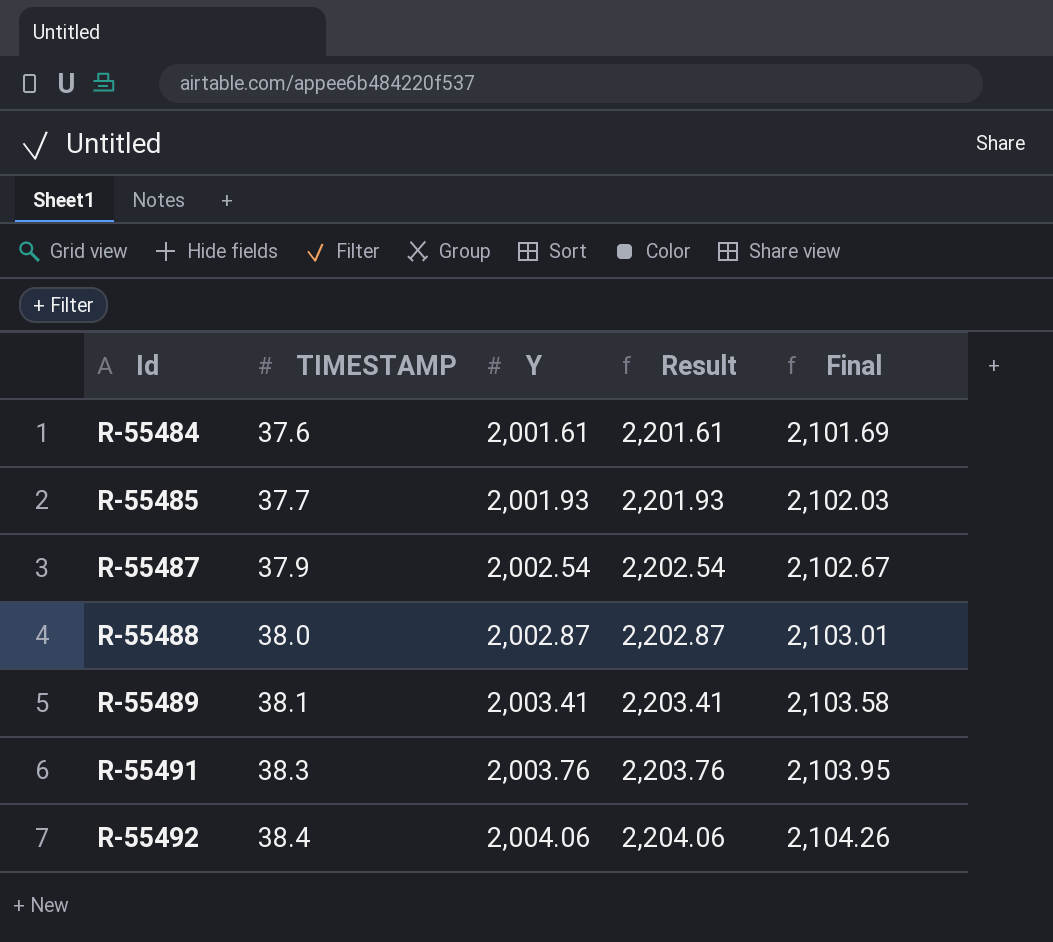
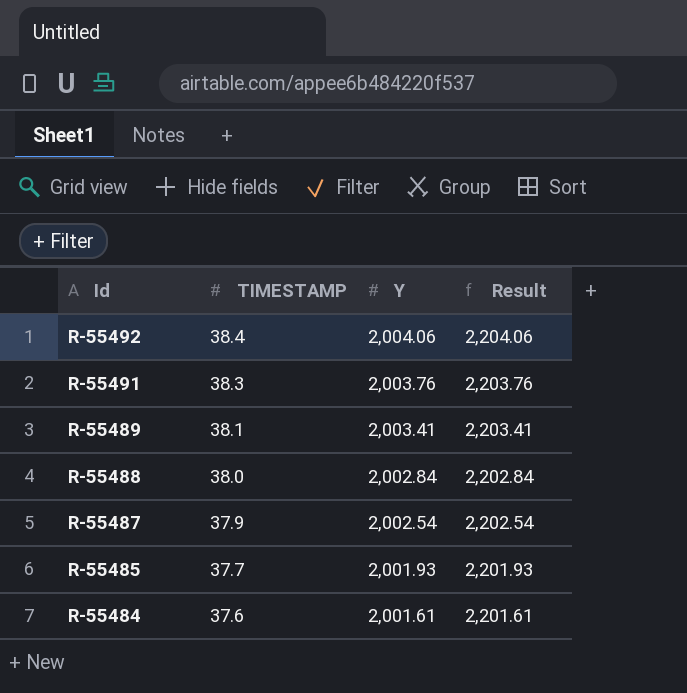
row order: Id ascending -> Id descending
column Final | formula: [Y] * 1.05 -> none
R-55488 | Y: 2,002.87 -> 2,002.84
R-55488 | Result: 2,202.87 -> 2,202.84

